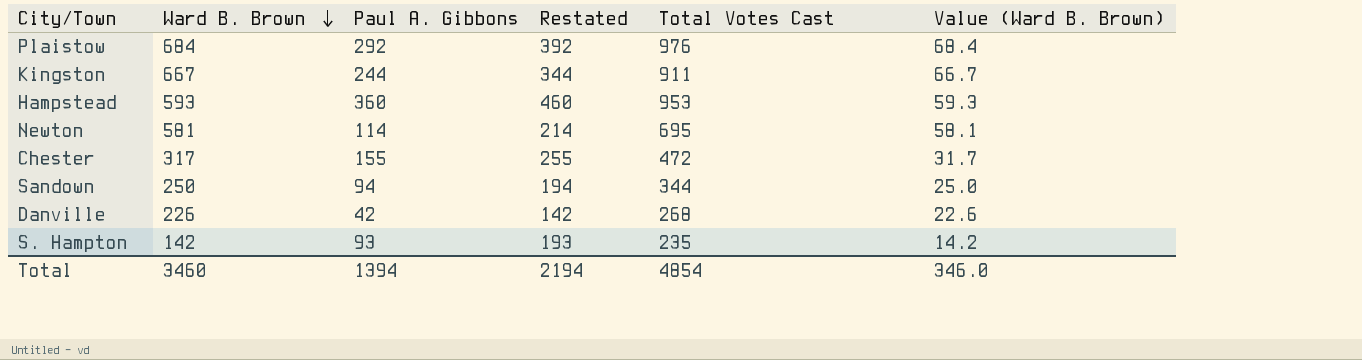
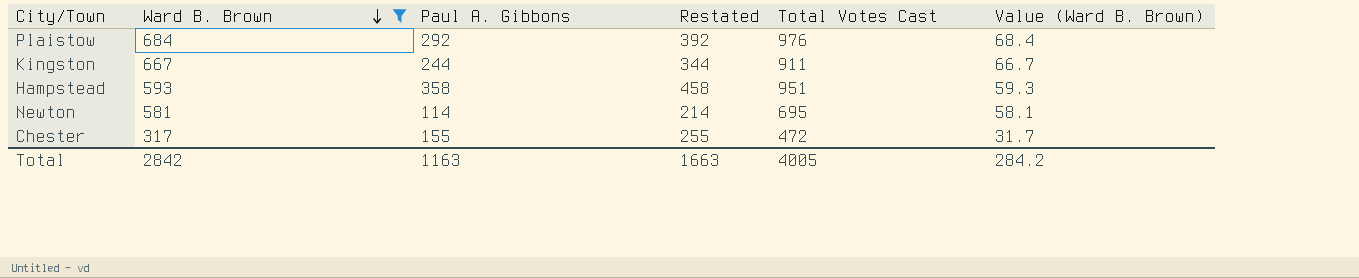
filter: none -> Ward B. Brown >= 317
Hampstead | Paul A. Gibbons: 360 -> 358
Hampstead | Restated: 460 -> 458
Hampstead | Total Votes Cast: 953 -> 951
Total | Ward B. Brown: 3460 -> 2842
Total | Paul A. Gibbons: 1394 -> 1163
Total | Restated: 2194 -> 1663
Total | Total Votes Cast: 4854 -> 4005
Total | Value (Ward B. Brown): 346.0 -> 284.2

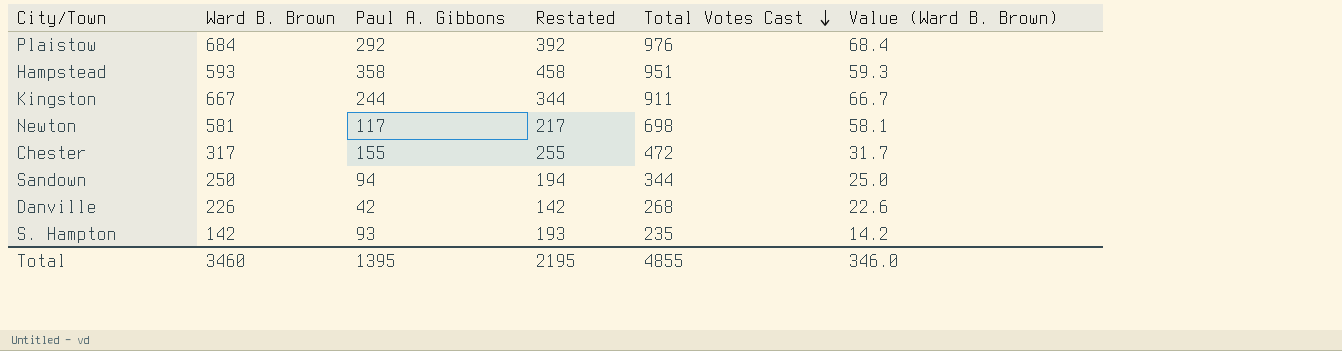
filter: Ward B. Brown >= 317 -> none
row order: Ward B. Brown descending -> Total Votes Cast descending
Newton | Paul A. Gibbons: 114 -> 117
Newton | Restated: 214 -> 217
Newton | Total Votes Cast: 695 -> 698
Total | Ward B. Brown: 2842 -> 3460
Total | Paul A. Gibbons: 1163 -> 1395
Total | Restated: 1663 -> 2195
Total | Total Votes Cast: 4005 -> 4855
Total | Value (Ward B. Brown): 284.2 -> 346.0

